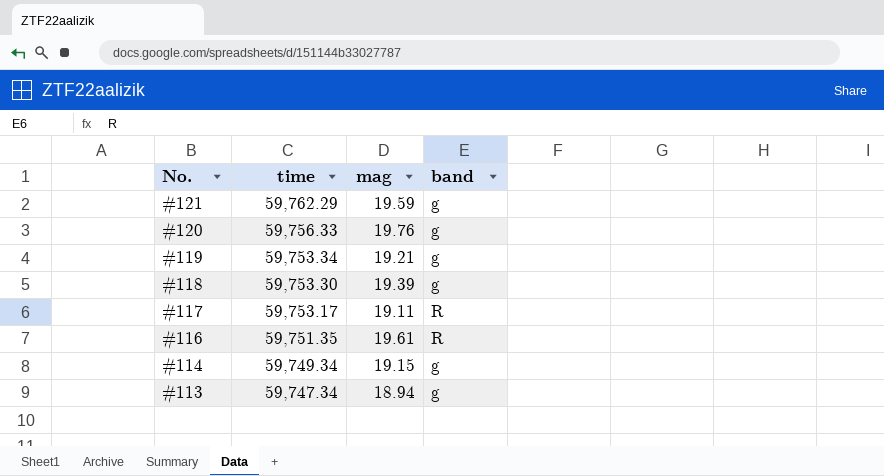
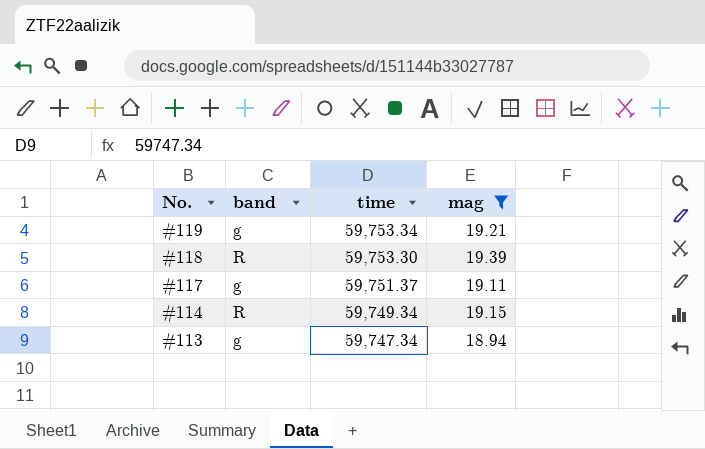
filter: none -> mag <= 19.39
column band | position: 4 -> 2
#118 | band: g -> R
#117 | band: R -> g
#117 | time: 59,753.17 -> 59,751.37
#114 | band: g -> R

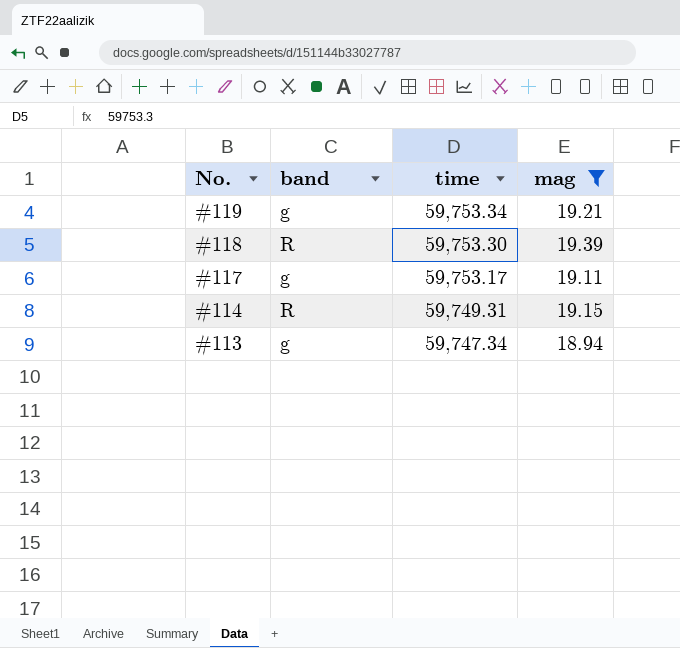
#117 | time: 59,751.37 -> 59,753.17
#114 | time: 59,749.34 -> 59,749.31

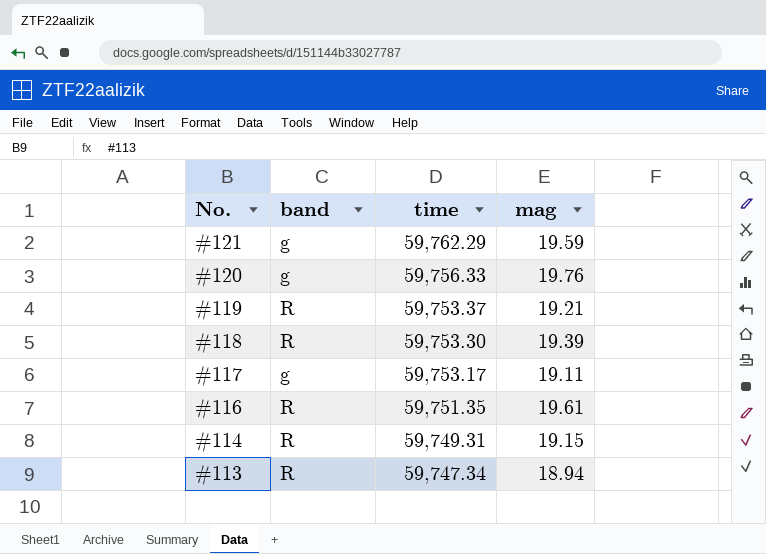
filter: mag <= 19.39 -> none
#119 | band: g -> R
#119 | time: 59,753.34 -> 59,753.37
#113 | band: g -> R

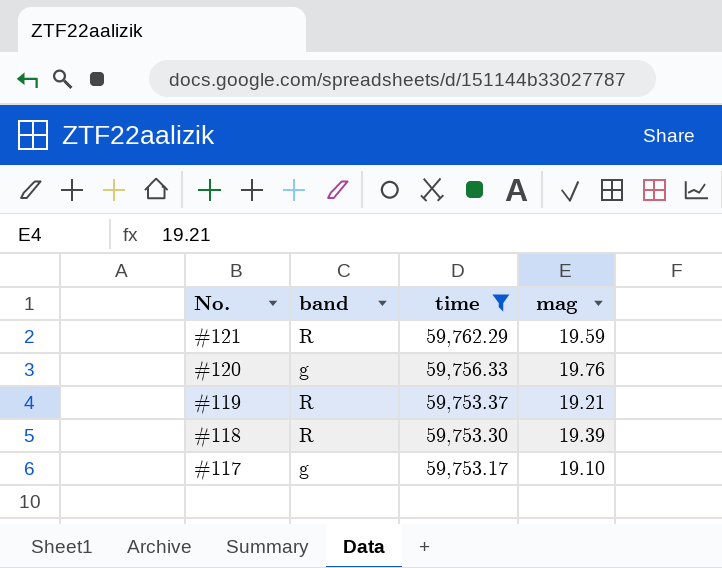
filter: none -> time >= 59,753.17
#121 | band: g -> R
#117 | mag: 19.11 -> 19.10

